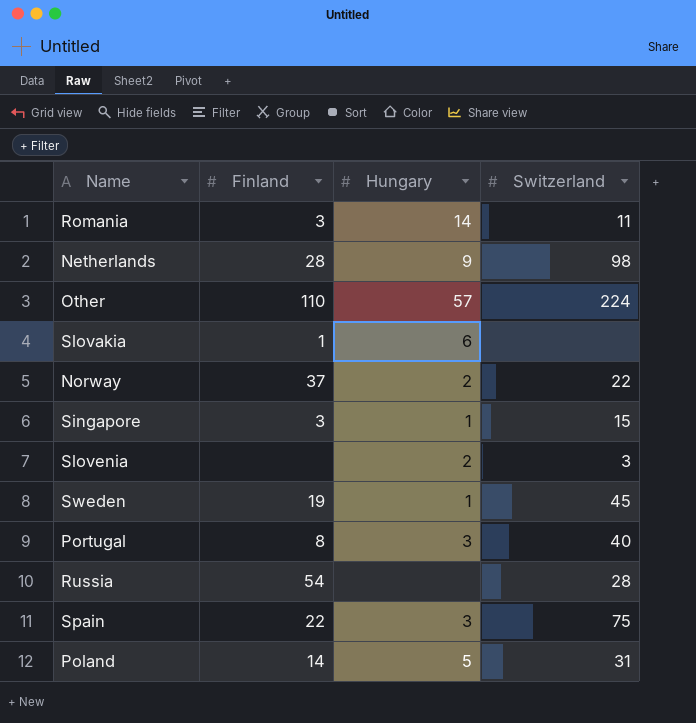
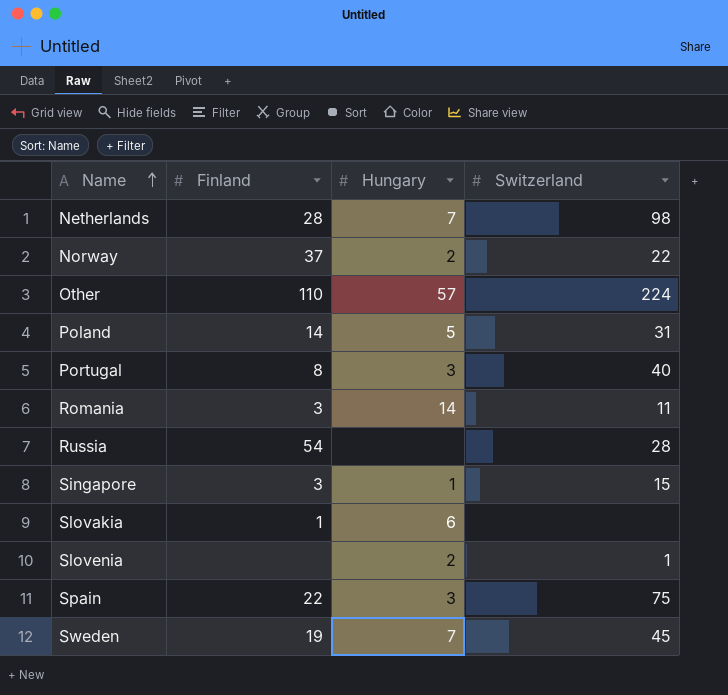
row order: none -> Name ascending
Netherlands | Hungary: 9 -> 7
Slovenia | Switzerland: 3 -> 1
Sweden | Hungary: 1 -> 7

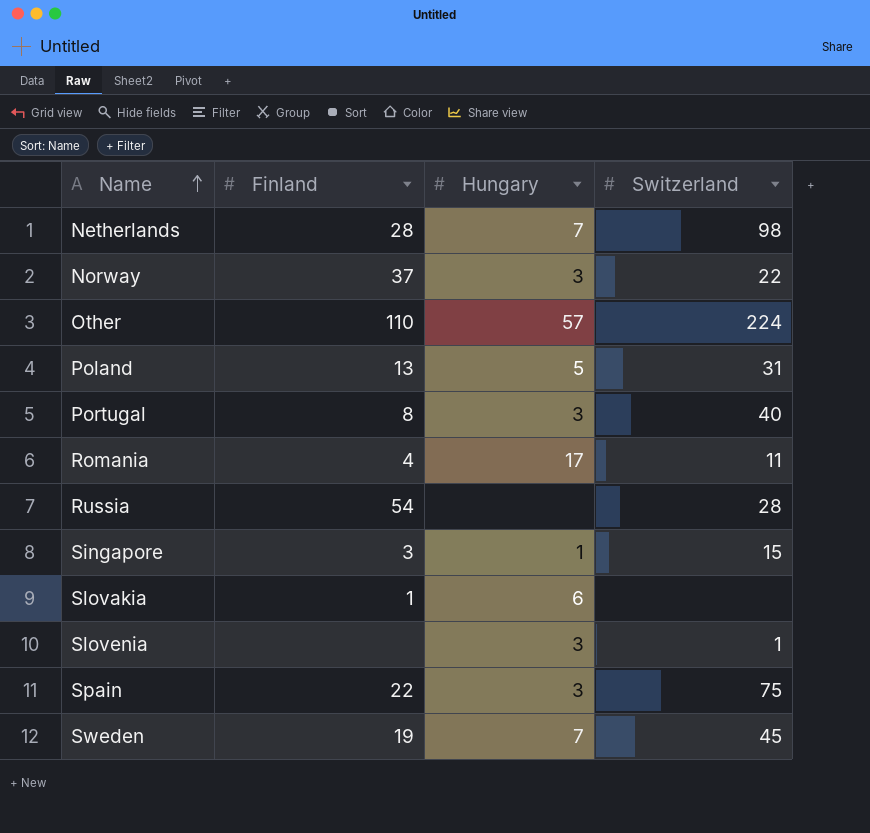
Norway | Hungary: 2 -> 3
Poland | Finland: 14 -> 13
Romania | Finland: 3 -> 4
Romania | Hungary: 14 -> 17
Slovenia | Hungary: 2 -> 3

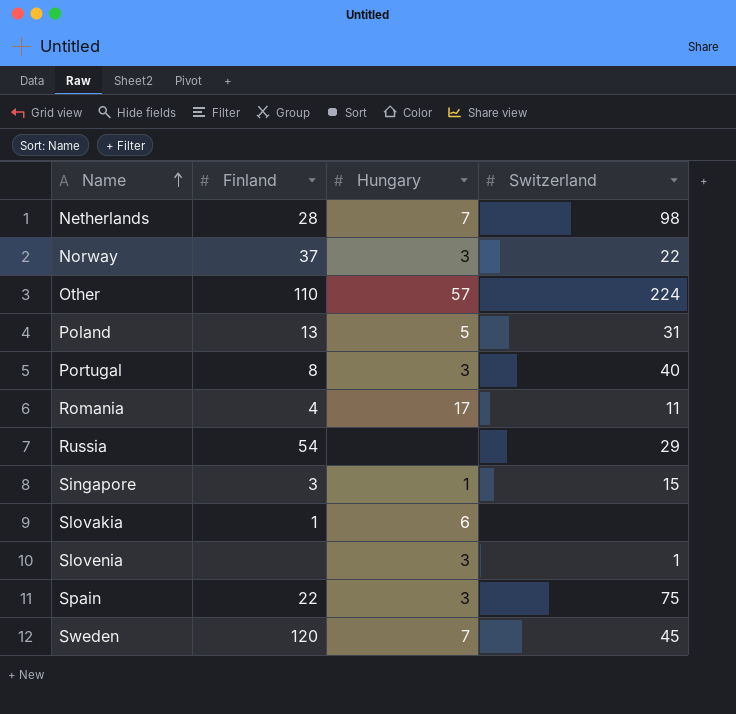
Russia | Switzerland: 28 -> 29
Sweden | Finland: 19 -> 120

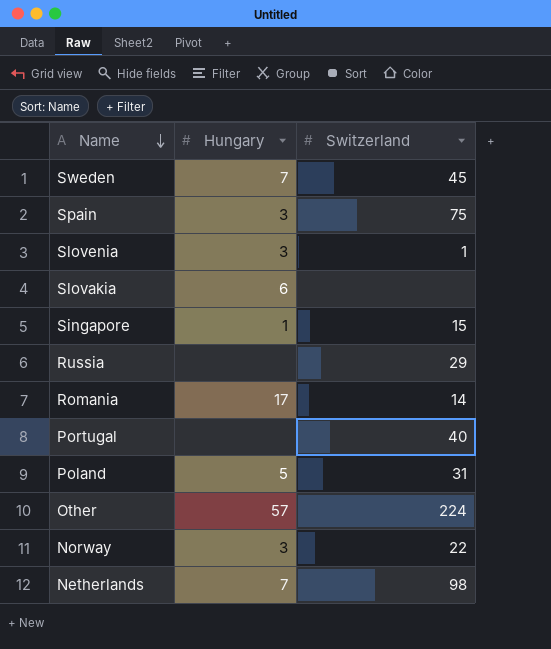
row order: Name ascending -> Name descending
column Finland | position: 2 -> none
Romania | Switzerland: 11 -> 14
Portugal | Hungary: 3 -> none

